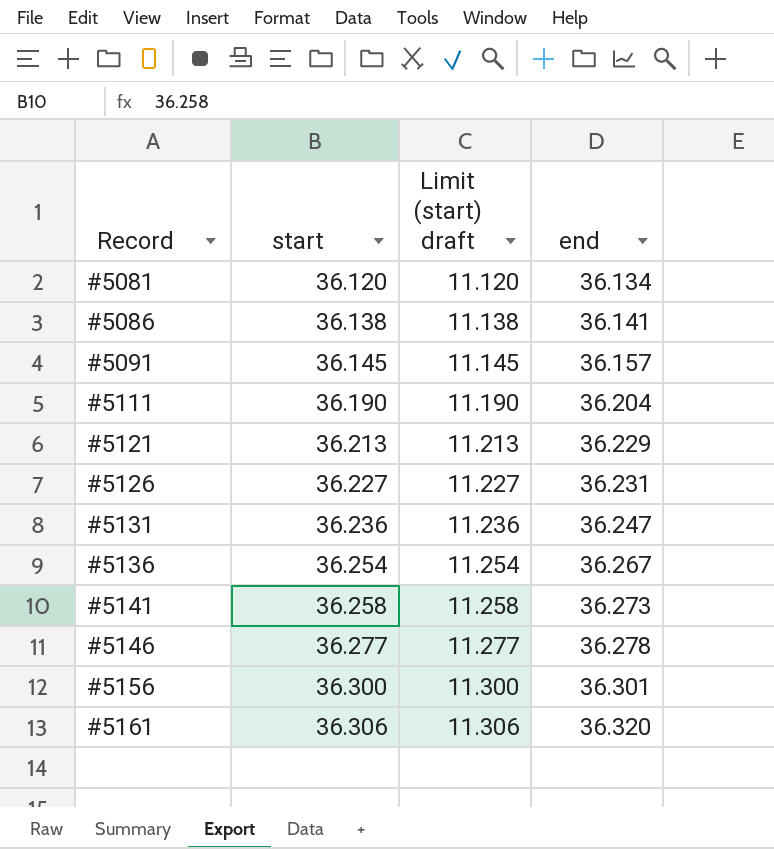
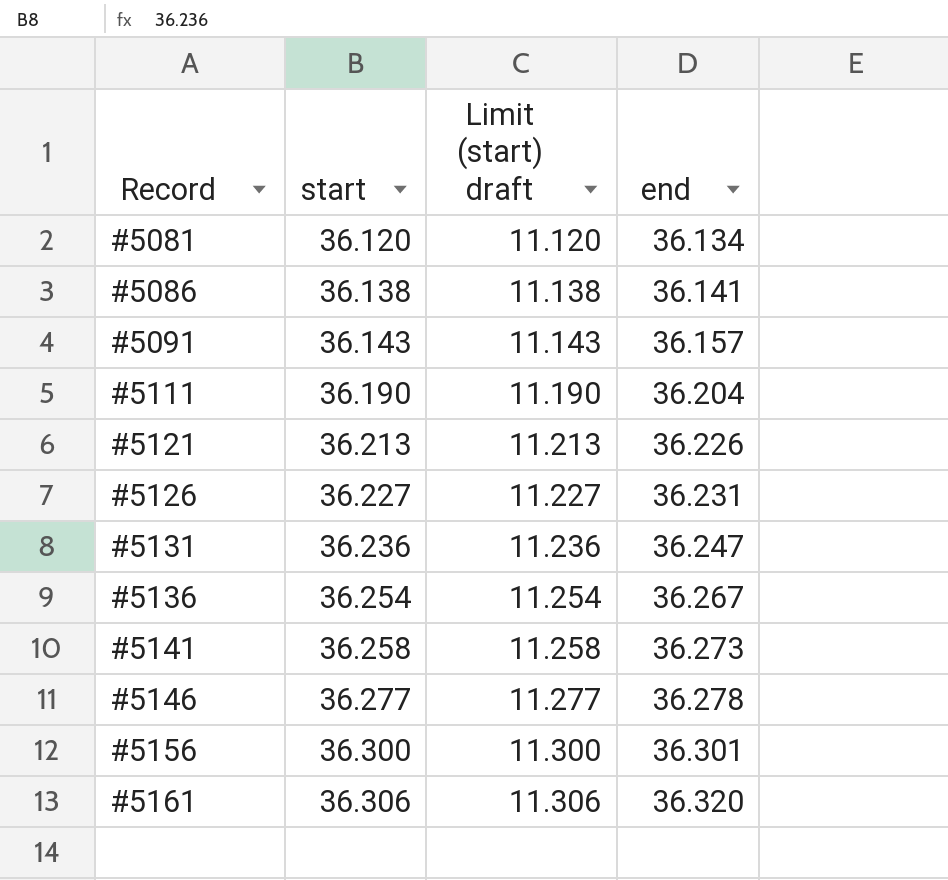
#5091 | start: 36.145 -> 36.143
#5091 | Limit (start) draft: 11.145 -> 11.143
#5121 | end: 36.229 -> 36.226

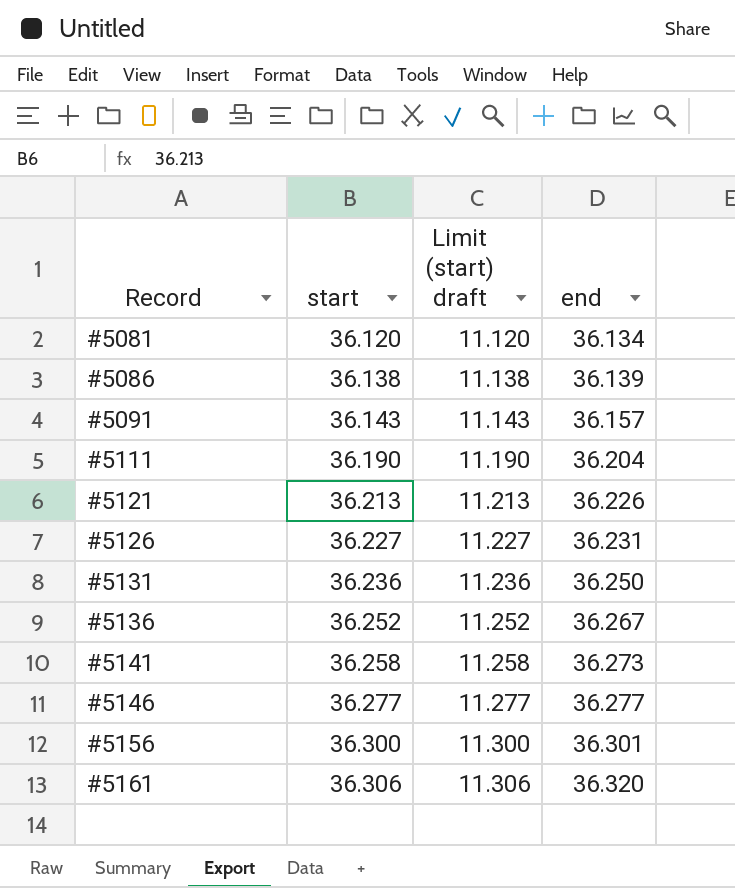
#5086 | end: 36.141 -> 36.139
#5131 | end: 36.247 -> 36.250
#5136 | start: 36.254 -> 36.252
#5136 | Limit (start) draft: 11.254 -> 11.252
#5146 | end: 36.278 -> 36.277

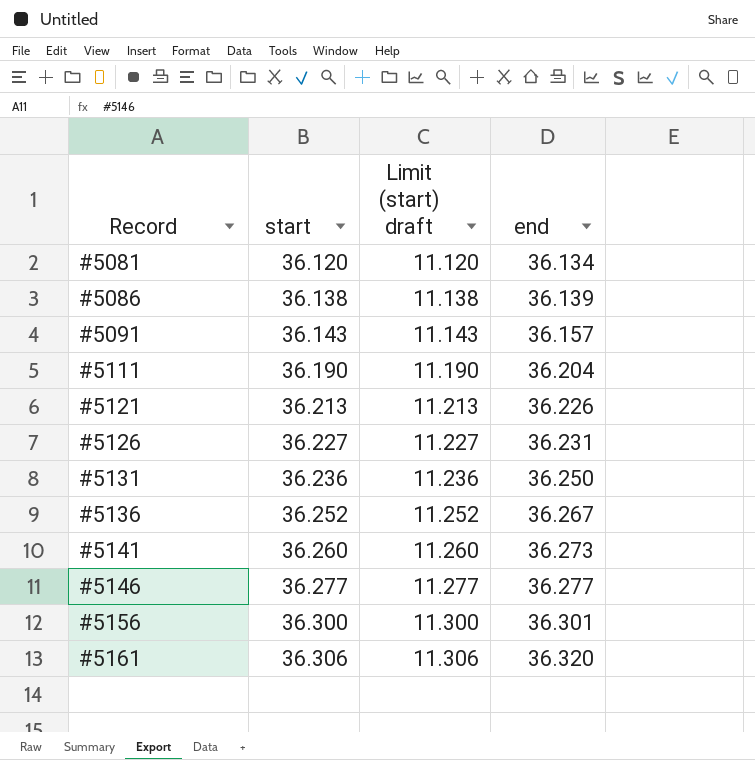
#5141 | start: 36.258 -> 36.260
#5141 | Limit (start) draft: 11.258 -> 11.260

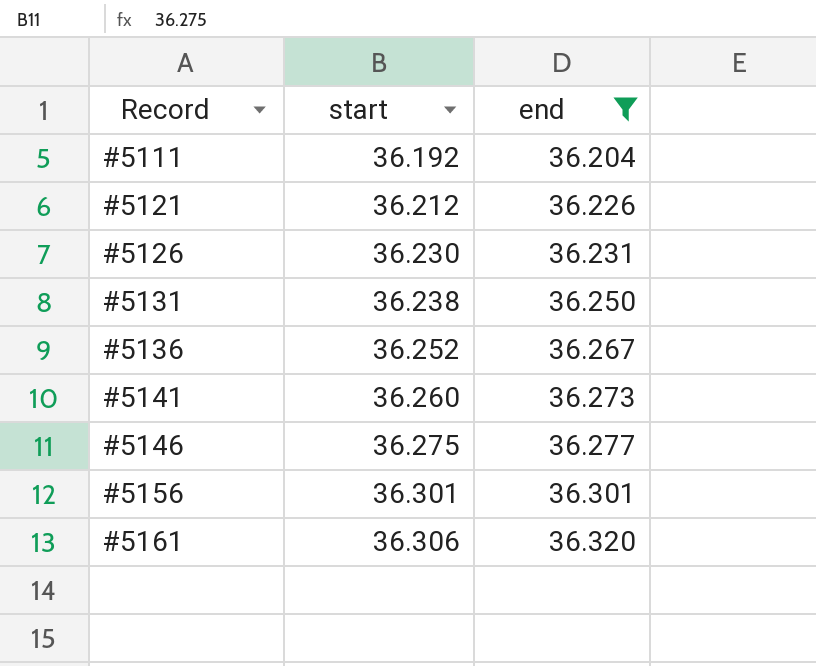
filter: none -> end >= 36.204
column Limit (start) draft | formula: [start] - 25 -> none
#5111 | start: 36.190 -> 36.192
#5121 | start: 36.213 -> 36.212
#5126 | start: 36.227 -> 36.230
#5131 | start: 36.236 -> 36.238
#5146 | start: 36.277 -> 36.275
#5156 | start: 36.300 -> 36.301

